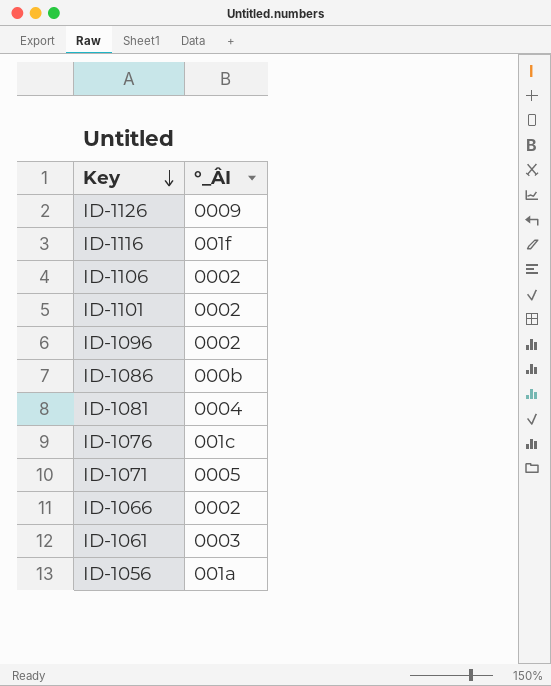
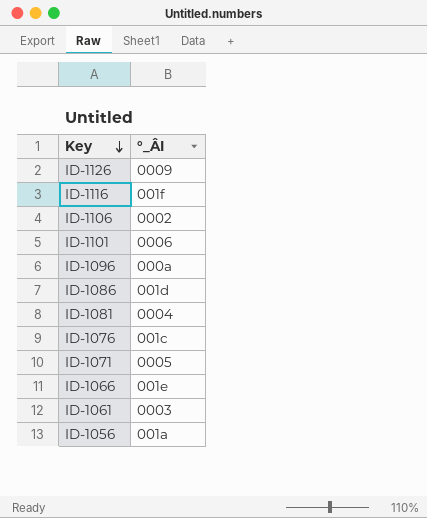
ID-1101 | °_ÂI: 0002 -> 0006
ID-1096 | °_ÂI: 0002 -> 000a
ID-1086 | °_ÂI: 000b -> 001d
ID-1066 | °_ÂI: 0002 -> 001e

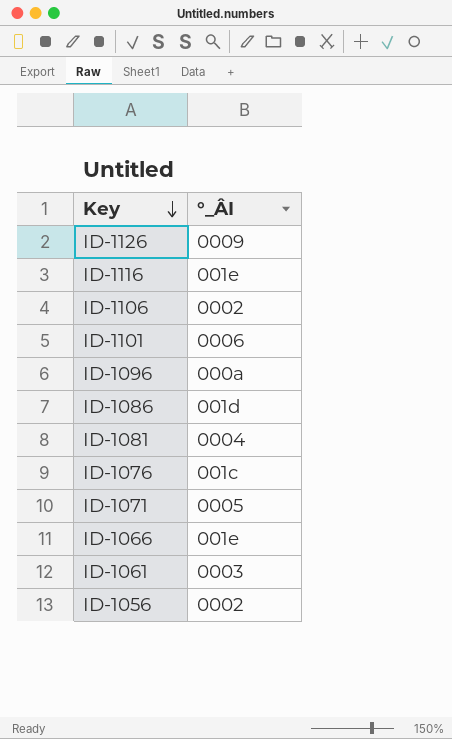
ID-1116 | °_ÂI: 001f -> 001e
ID-1056 | °_ÂI: 001a -> 0002

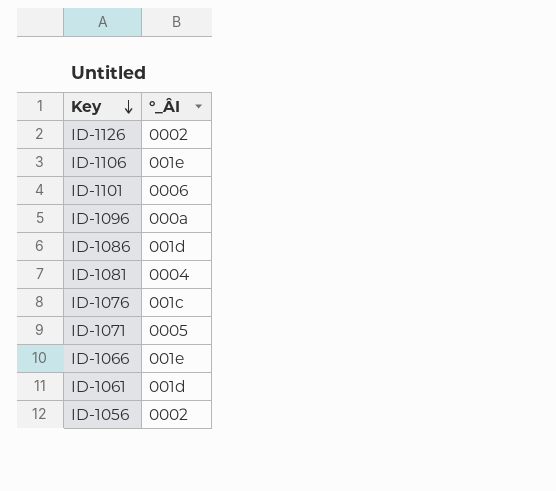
row ID-1116: 001e -> none
ID-1126 | °_ÂI: 0009 -> 0002
ID-1106 | °_ÂI: 0002 -> 001e
ID-1061 | °_ÂI: 0003 -> 001d

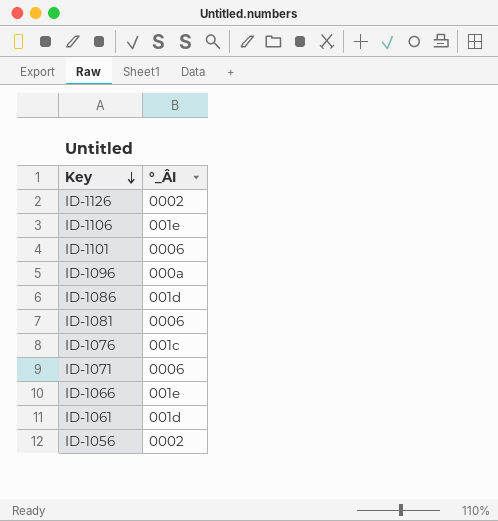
ID-1081 | °_ÂI: 0004 -> 0006
ID-1071 | °_ÂI: 0005 -> 0006

